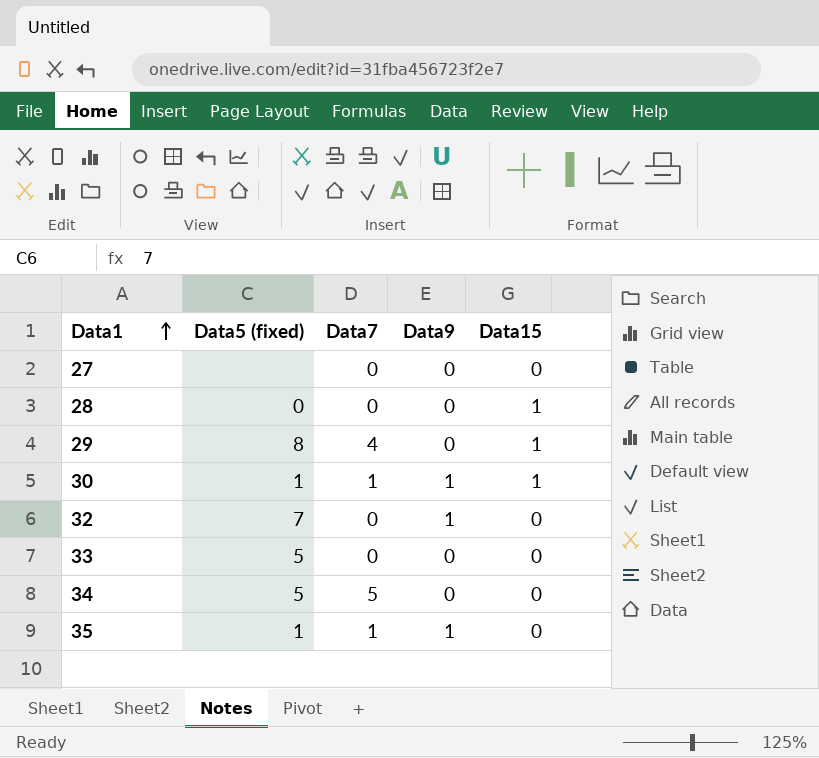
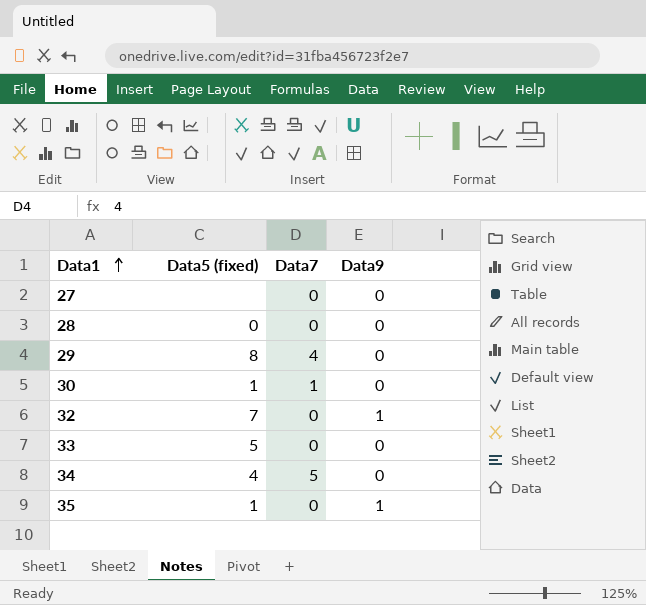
column Data15 | position: 5 -> none
30 | Data9: 1 -> 0
34 | Data5 (fixed): 5 -> 4
35 | Data7: 1 -> 0

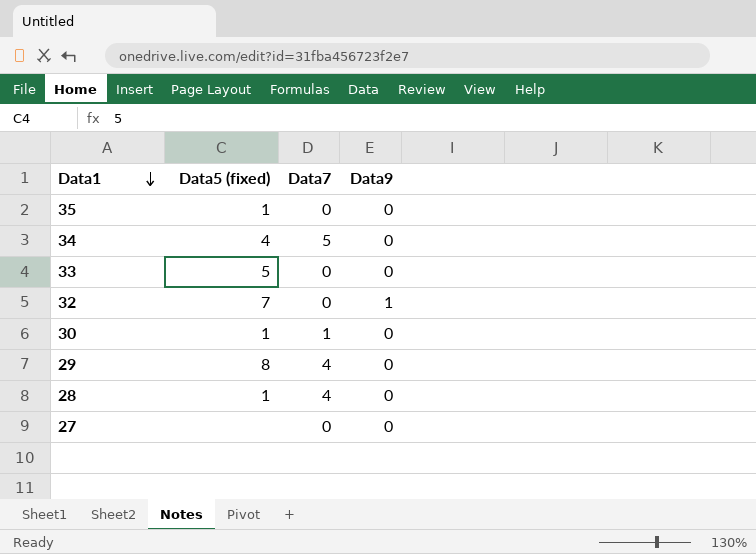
row order: Data1 ascending -> Data1 descending
35 | Data9: 1 -> 0
28 | Data5 (fixed): 0 -> 1
28 | Data7: 0 -> 4

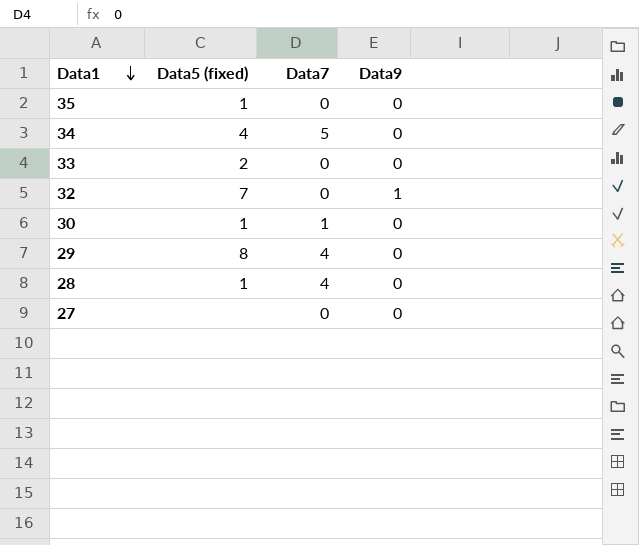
33 | Data5 (fixed): 5 -> 2

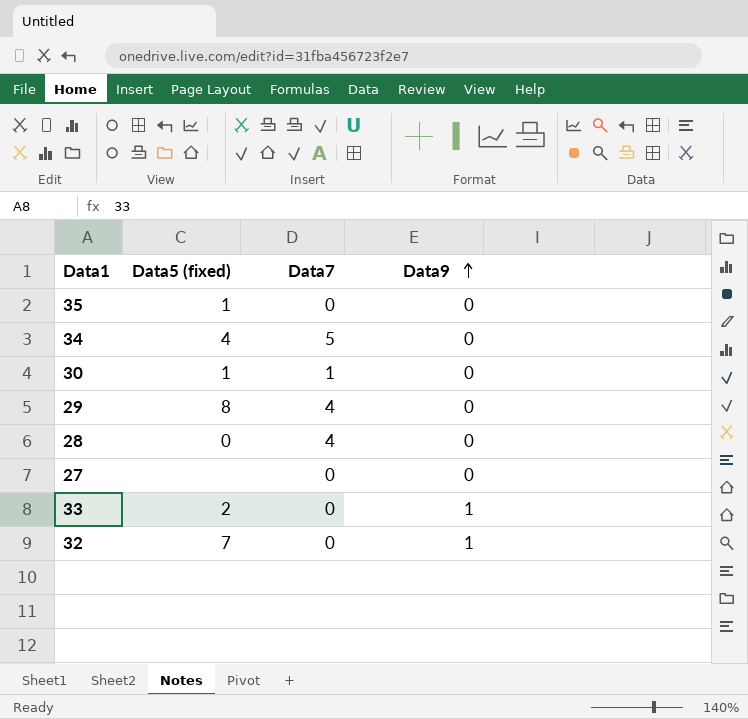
row order: Data1 descending -> Data9 ascending
28 | Data5 (fixed): 1 -> 0
33 | Data9: 0 -> 1

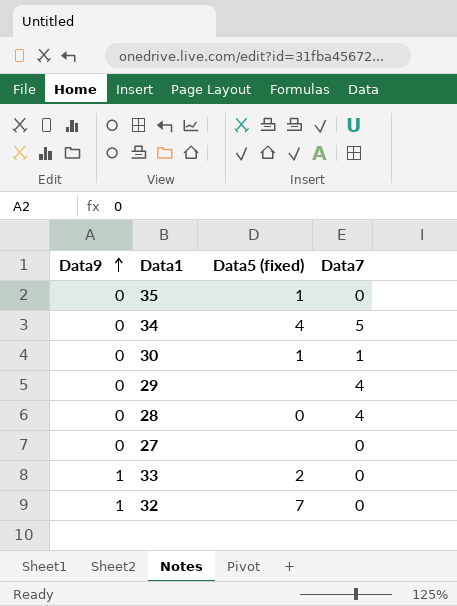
column Data9 | position: 4 -> 1
29 | Data5 (fixed): 8 -> none

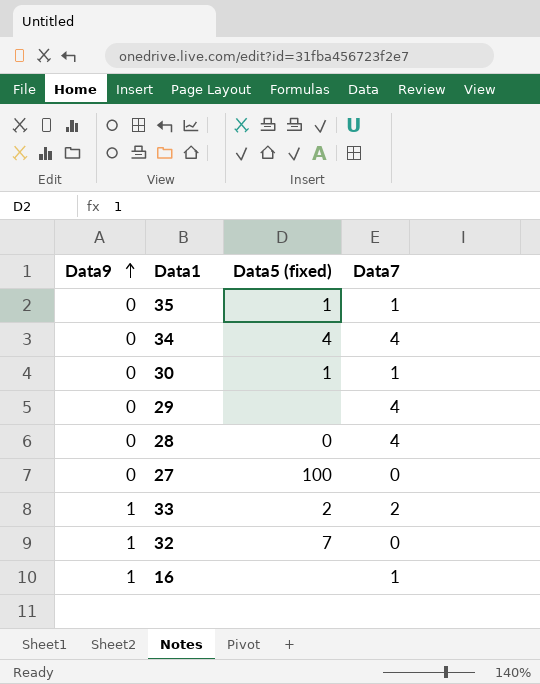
35 | Data7: 0 -> 1
34 | Data7: 5 -> 4
27 | Data5 (fixed): none -> 100
33 | Data7: 0 -> 2
row 16: none -> 1 | none | 1

